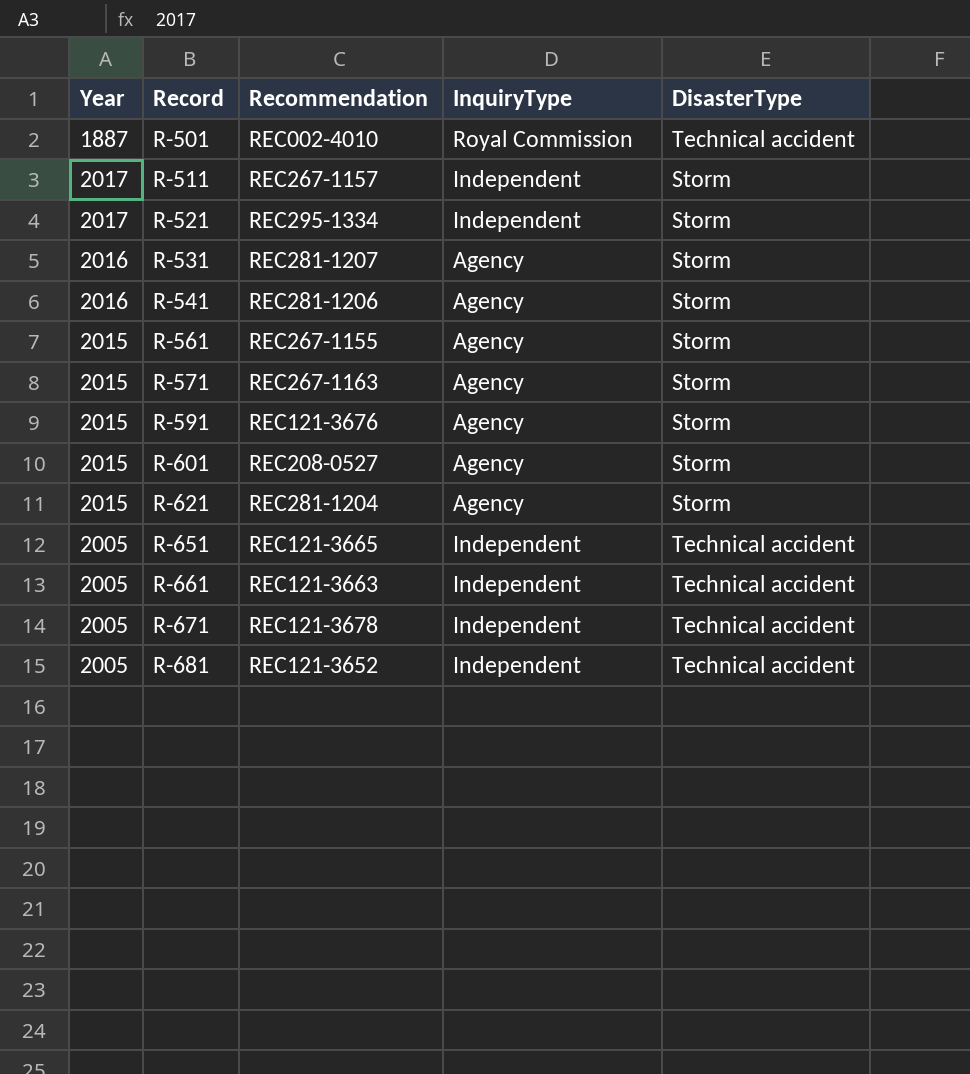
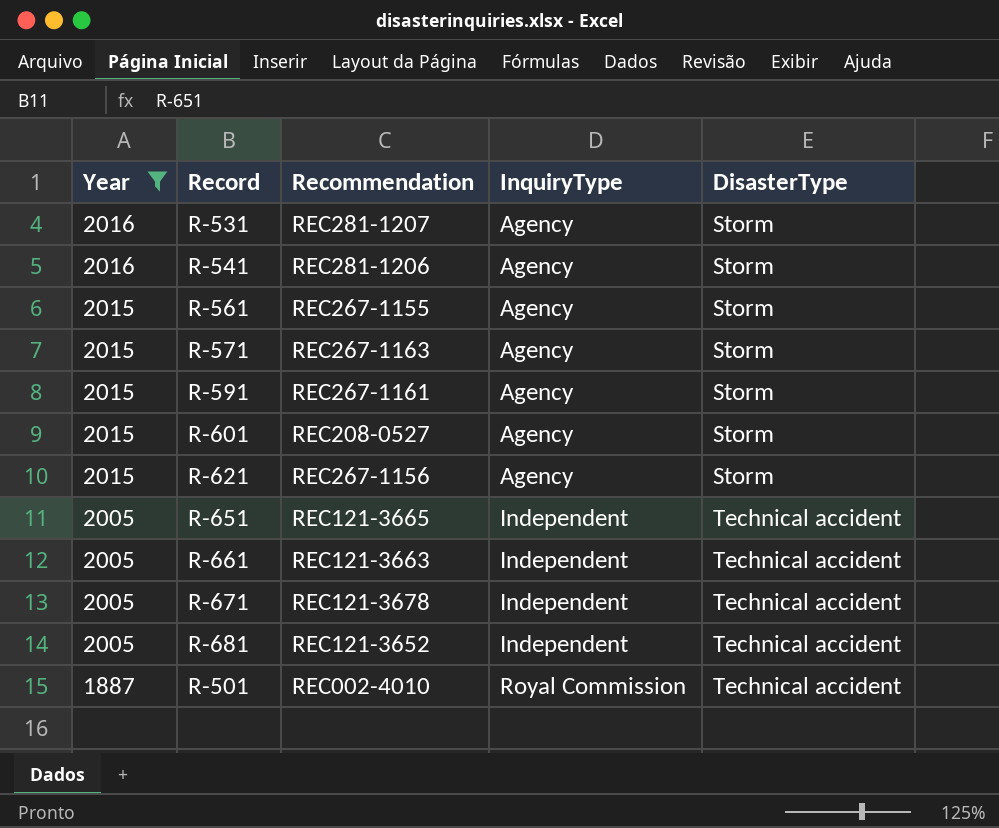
filter: none -> Year != 2017
row order: Record ascending -> Year descending
R-591 | Recommendation: REC121-3676 -> REC267-1161
R-621 | Recommendation: REC281-1204 -> REC267-1156

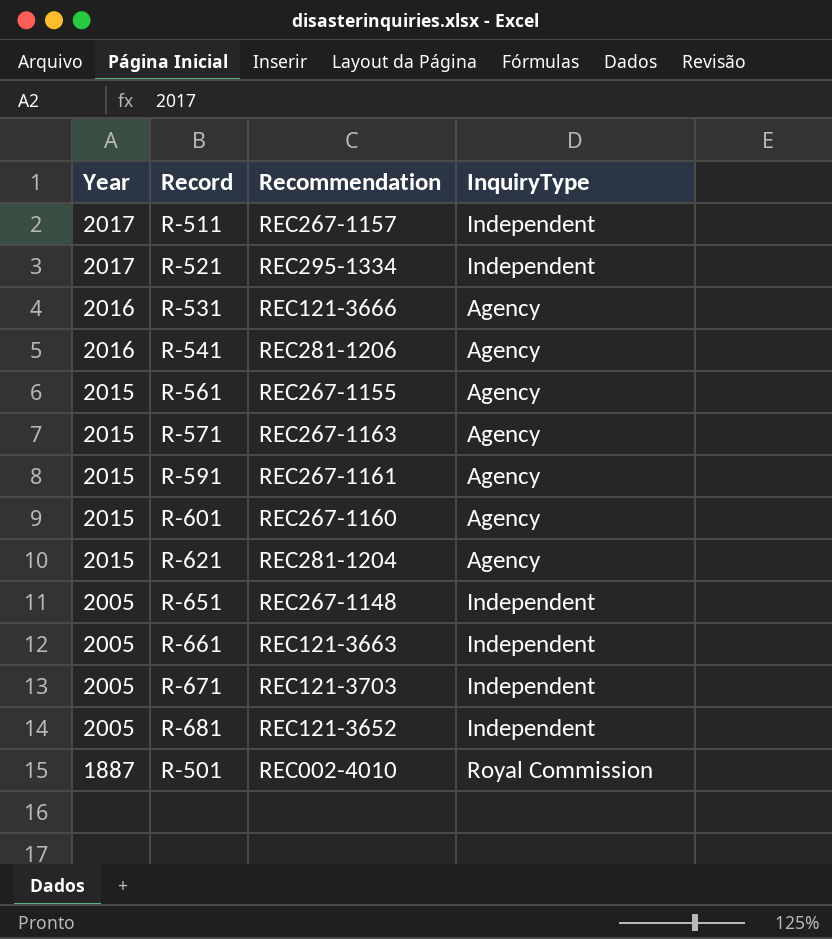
filter: Year != 2017 -> none
column DisasterType | position: 5 -> none
R-531 | Recommendation: REC281-1207 -> REC121-3666
R-601 | Recommendation: REC208-0527 -> REC267-1160
R-621 | Recommendation: REC267-1156 -> REC281-1204
R-651 | Recommendation: REC121-3665 -> REC267-1148
R-671 | Recommendation: REC121-3678 -> REC121-3703

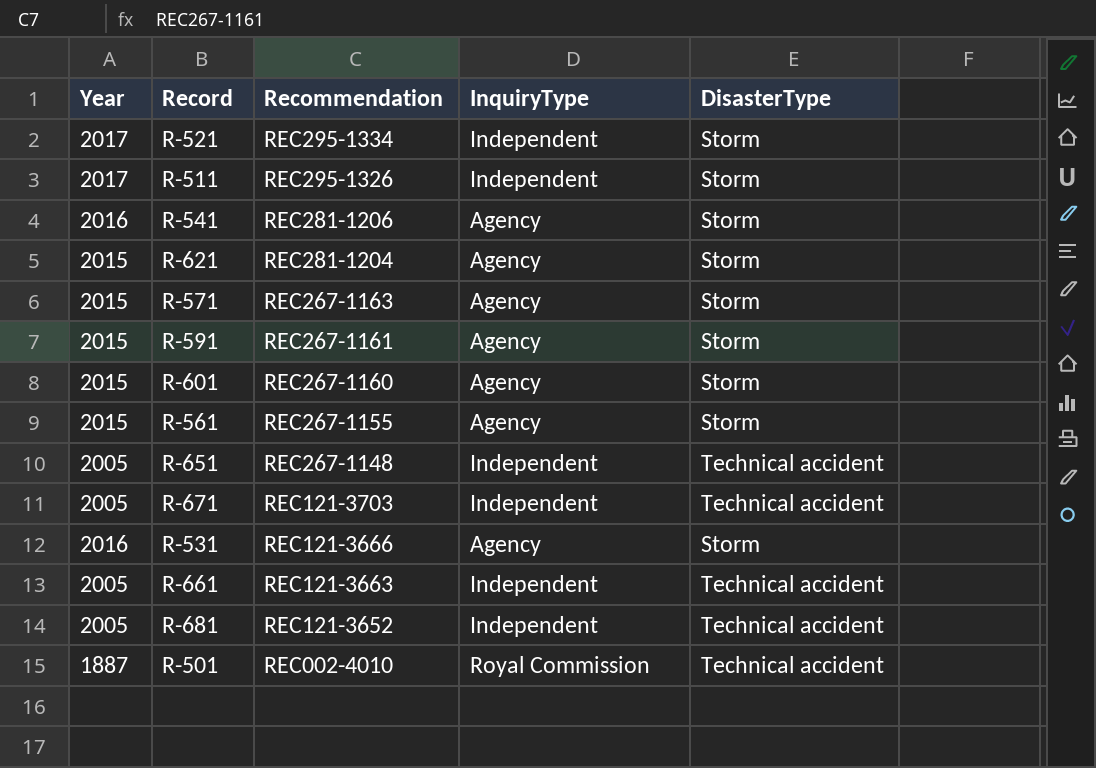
row order: Year descending -> Recommendation descending
column DisasterType | position: none -> 5
R-511 | Recommendation: REC267-1157 -> REC295-1326

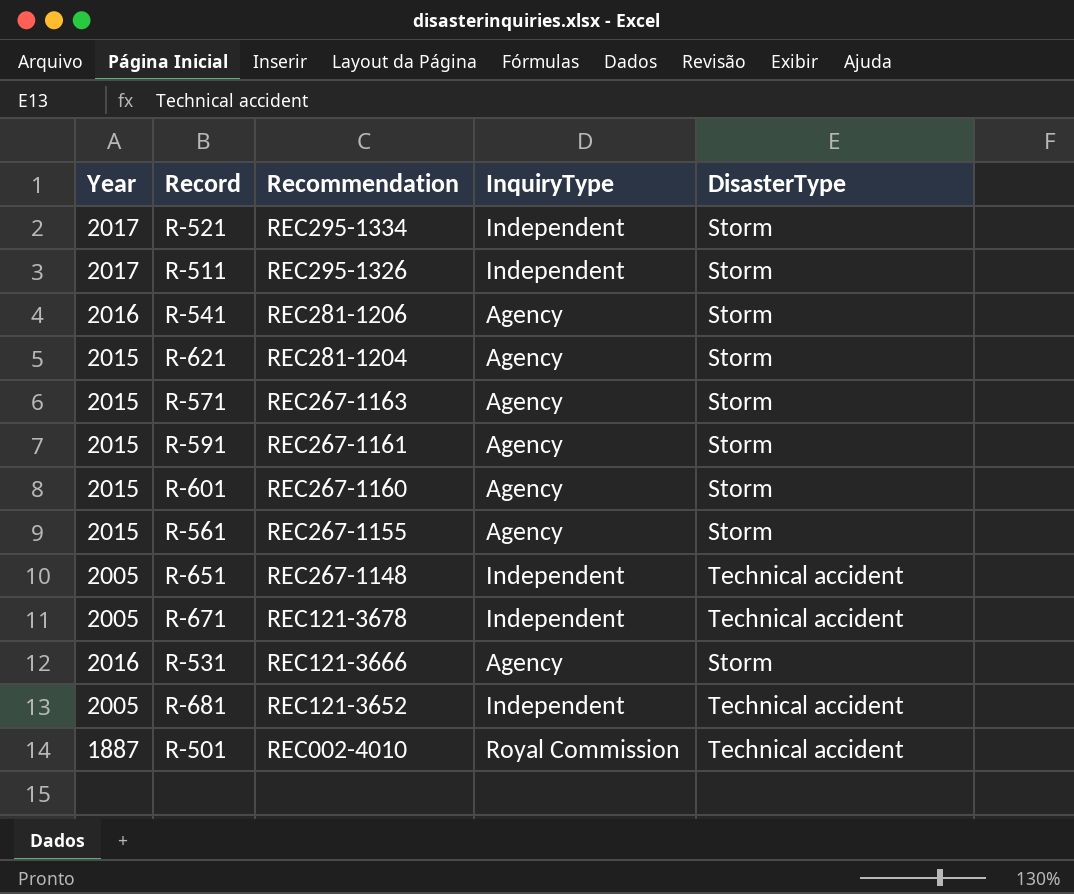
row R-661: 2005 | REC121-3663 | Independent | Technical accident -> none
R-671 | Recommendation: REC121-3703 -> REC121-3678

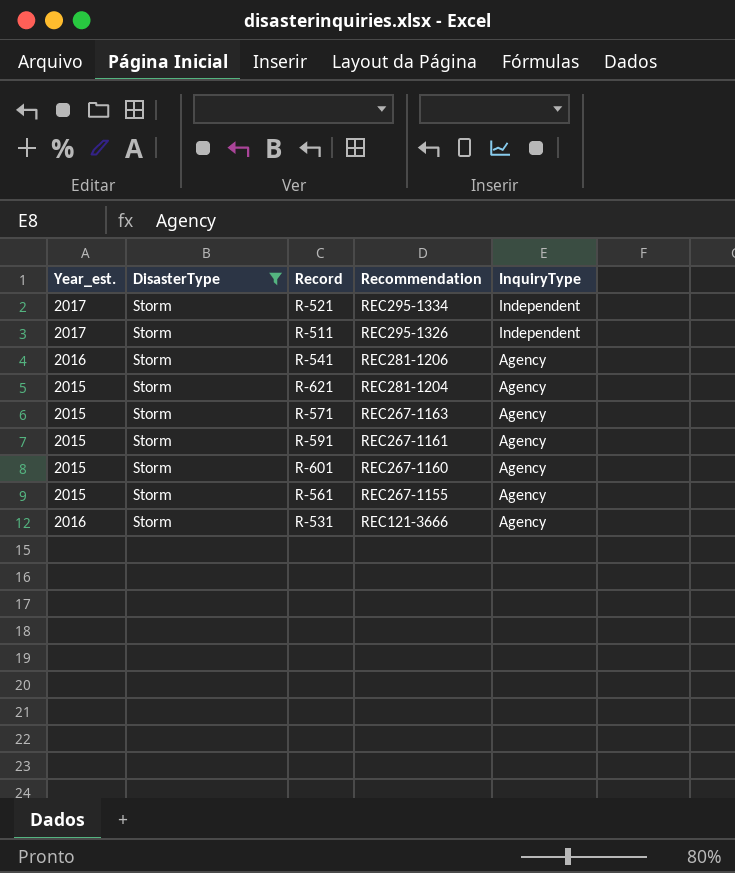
filter: none -> DisasterType = Storm
column name: Year -> Year_est.
column DisasterType | position: 5 -> 2

